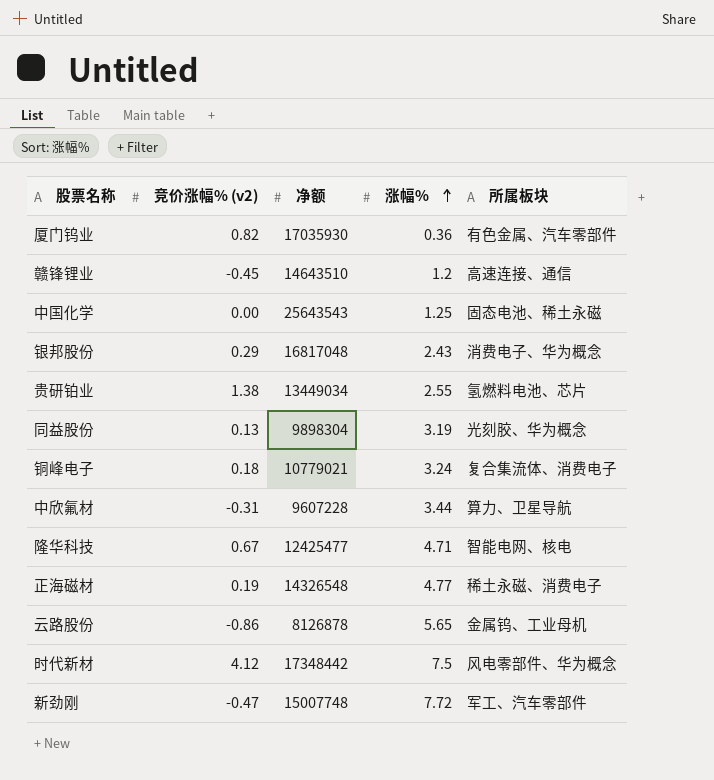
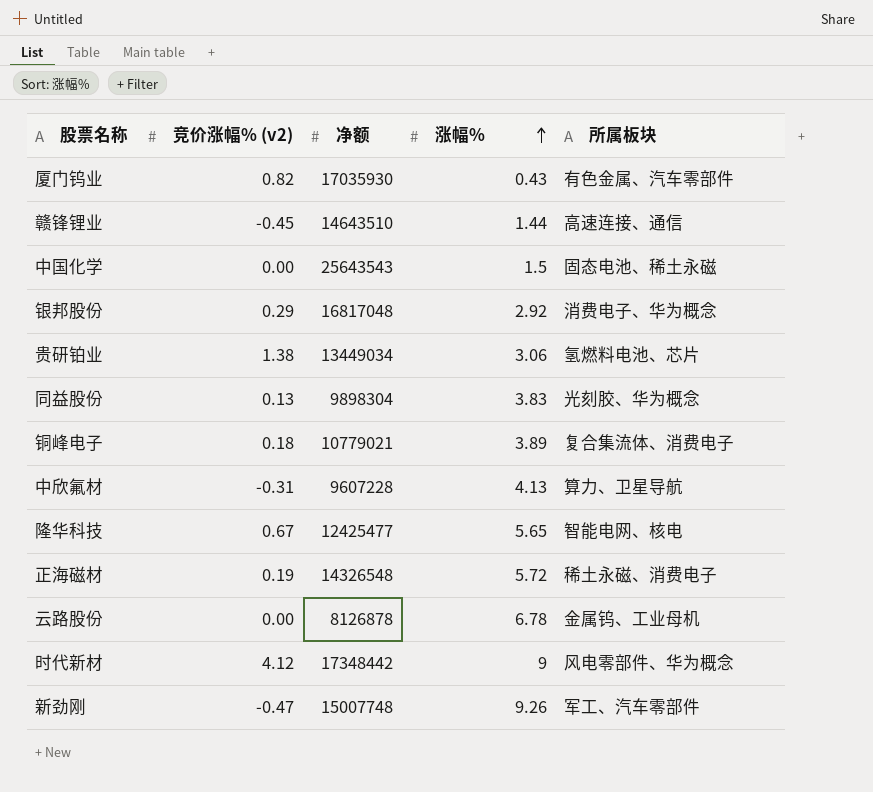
厦门钨业 | 涨幅%: 0.36 -> 0.43
赣锋锂业 | 涨幅%: 1.2 -> 1.44
中国化学 | 涨幅%: 1.25 -> 1.5
银邦股份 | 涨幅%: 2.43 -> 2.92
贵研铂业 | 涨幅%: 2.55 -> 3.06
同益股份 | 涨幅%: 3.19 -> 3.83
铜峰电子 | 涨幅%: 3.24 -> 3.89
中欣氟材 | 涨幅%: 3.44 -> 4.13
隆华科技 | 涨幅%: 4.71 -> 5.65
正海磁材 | 涨幅%: 4.77 -> 5.72
云路股份 | 竞价涨幅% (v2): -0.86 -> 0.00
云路股份 | 涨幅%: 5.65 -> 6.78
时代新材 | 涨幅%: 7.5 -> 9
新劲刚 | 涨幅%: 7.72 -> 9.26

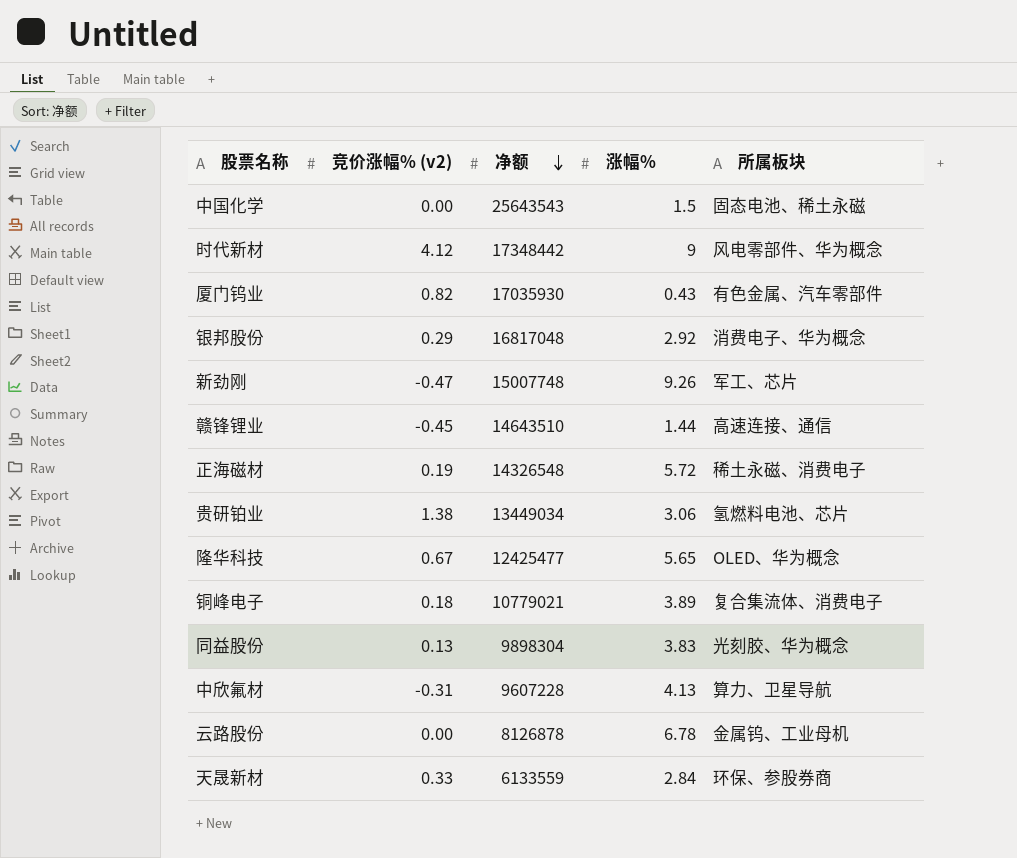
row order: 涨幅% ascending -> 净额 descending
新劲刚 | 所属板块: 军工、汽车零部件 -> 军工、芯片
隆华科技 | 所属板块: 智能电网、核电 -> OLED、华为概念
row 天晟新材: none -> 0.33 | 6133559 | 2.84 | 环保、参股券商

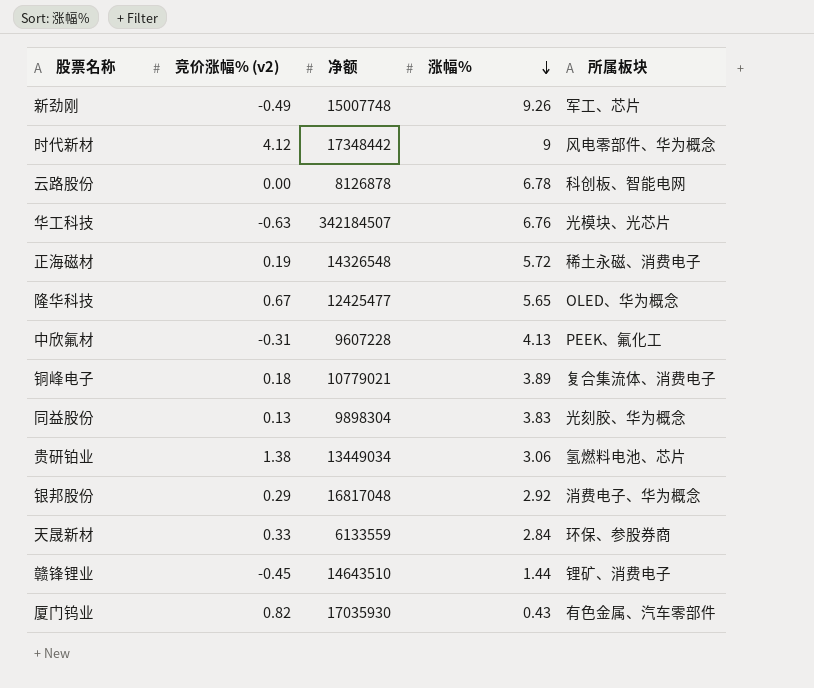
row order: 净额 descending -> 涨幅% descending
row 中国化学: 0.00 | 25643543 | 1.5 | 固态电池、稀土永磁 -> none
新劲刚 | 竞价涨幅% (v2): -0.47 -> -0.49
云路股份 | 所属板块: 金属钨、工业母机 -> 科创板、智能电网
row 华工科技: none -> -0.63 | 342184507 | 6.76 | 光模块、光芯片
中欣氟材 | 所属板块: 算力、卫星导航 -> PEEK、氟化工
赣锋锂业 | 所属板块: 高速连接、通信 -> 锂矿、消费电子

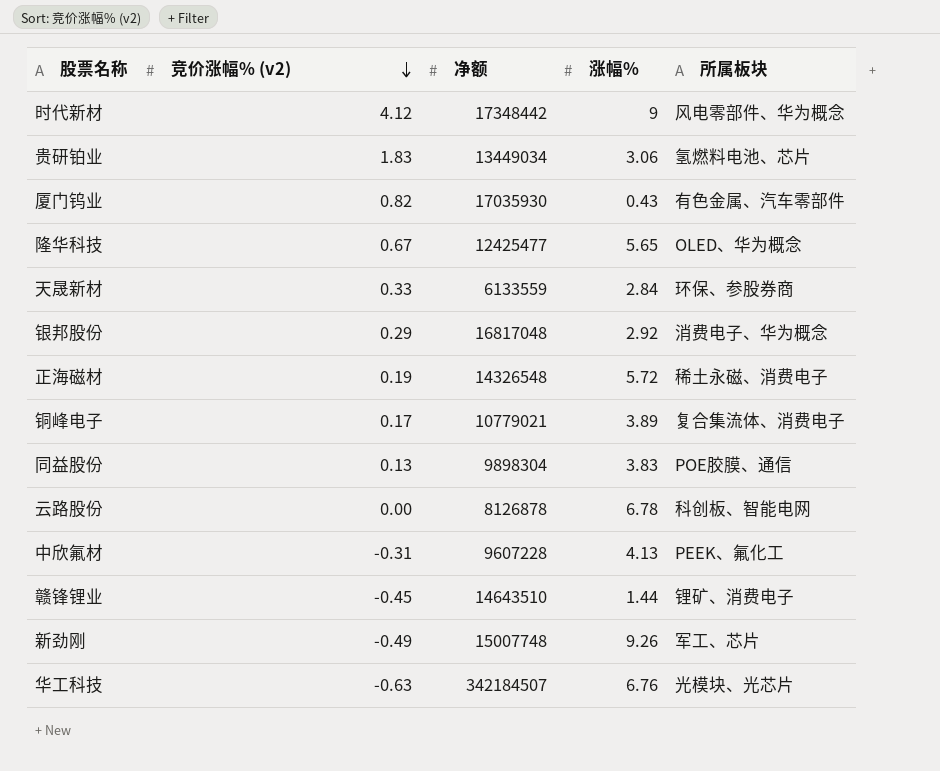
row order: 涨幅% descending -> 竞价涨幅% (v2) descending
贵研铂业 | 竞价涨幅% (v2): 1.38 -> 1.83
铜峰电子 | 竞价涨幅% (v2): 0.18 -> 0.17
同益股份 | 所属板块: 光刻胶、华为概念 -> POE胶膜、通信

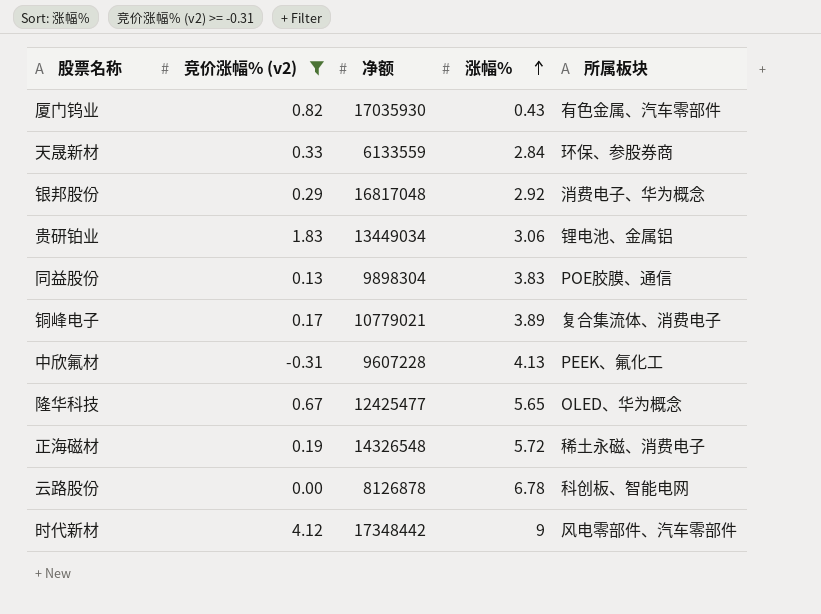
filter: none -> 竞价涨幅% (v2) >= -0.31
row order: 竞价涨幅% (v2) descending -> 涨幅% ascending
贵研铂业 | 所属板块: 氢燃料电池、芯片 -> 锂电池、金属铝
时代新材 | 所属板块: 风电零部件、华为概念 -> 风电零部件、汽车零部件

